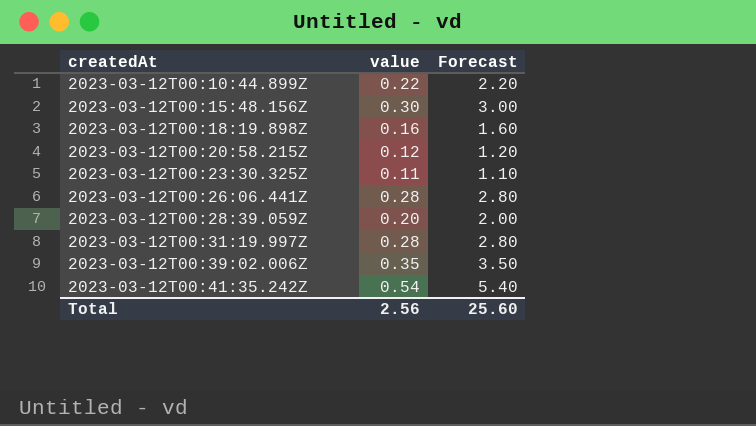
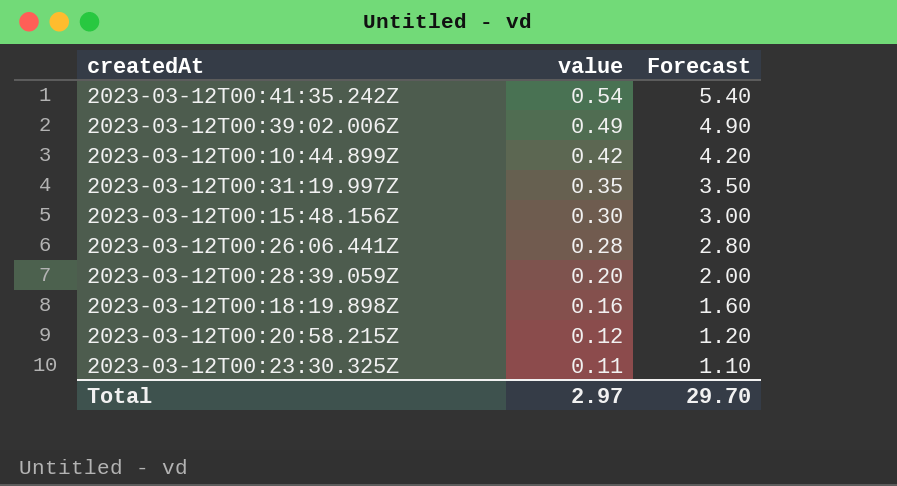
row order: createdAt ascending -> value descending
2023-03-12T00:39:02.006Z | value: 0.35 -> 0.49
2023-03-12T00:39:02.006Z | Forecast: 3.50 -> 4.90
2023-03-12T00:10:44.899Z | value: 0.22 -> 0.42
2023-03-12T00:10:44.899Z | Forecast: 2.20 -> 4.20
2023-03-12T00:31:19.997Z | value: 0.28 -> 0.35
2023-03-12T00:31:19.997Z | Forecast: 2.80 -> 3.50
Total | value: 2.56 -> 2.97
Total | Forecast: 25.60 -> 29.70

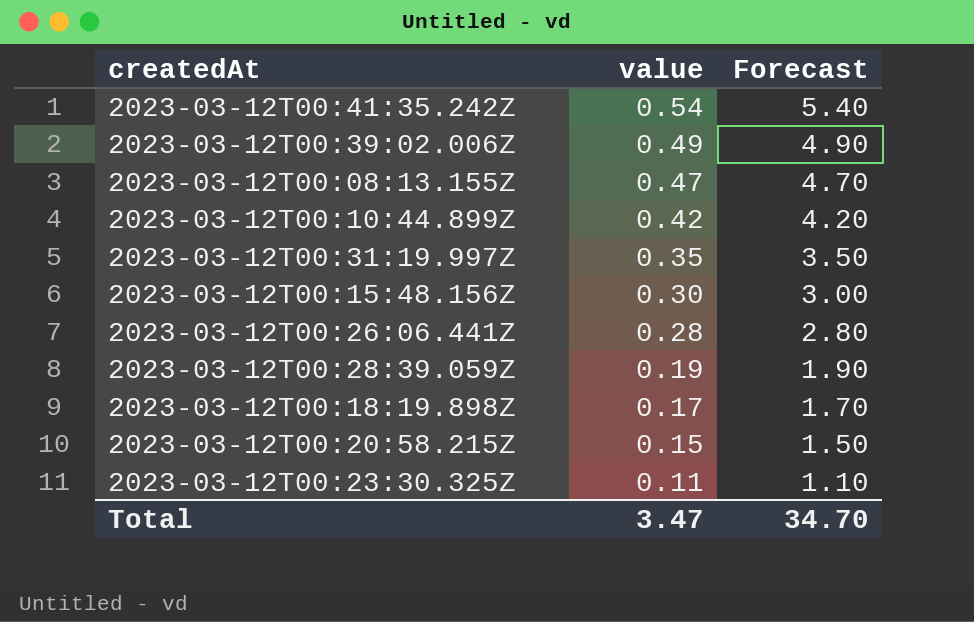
row 2023-03-12T00:08:13.155Z: none -> 0.47 | 4.70
2023-03-12T00:28:39.059Z | value: 0.20 -> 0.19
2023-03-12T00:28:39.059Z | Forecast: 2.00 -> 1.90
2023-03-12T00:18:19.898Z | value: 0.16 -> 0.17
2023-03-12T00:18:19.898Z | Forecast: 1.60 -> 1.70
2023-03-12T00:20:58.215Z | value: 0.12 -> 0.15
2023-03-12T00:20:58.215Z | Forecast: 1.20 -> 1.50
Total | value: 2.97 -> 3.47
Total | Forecast: 29.70 -> 34.70

